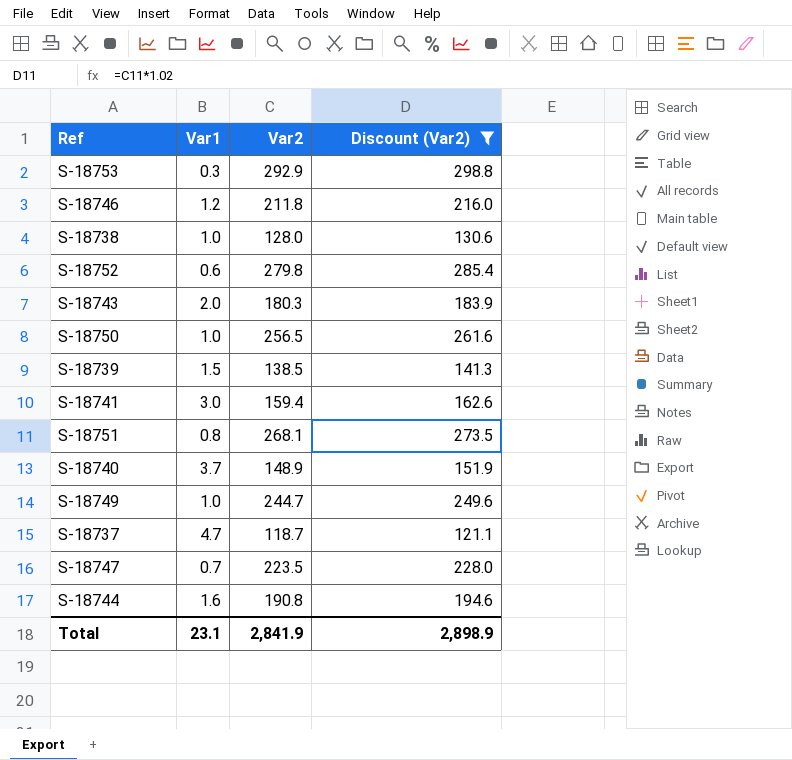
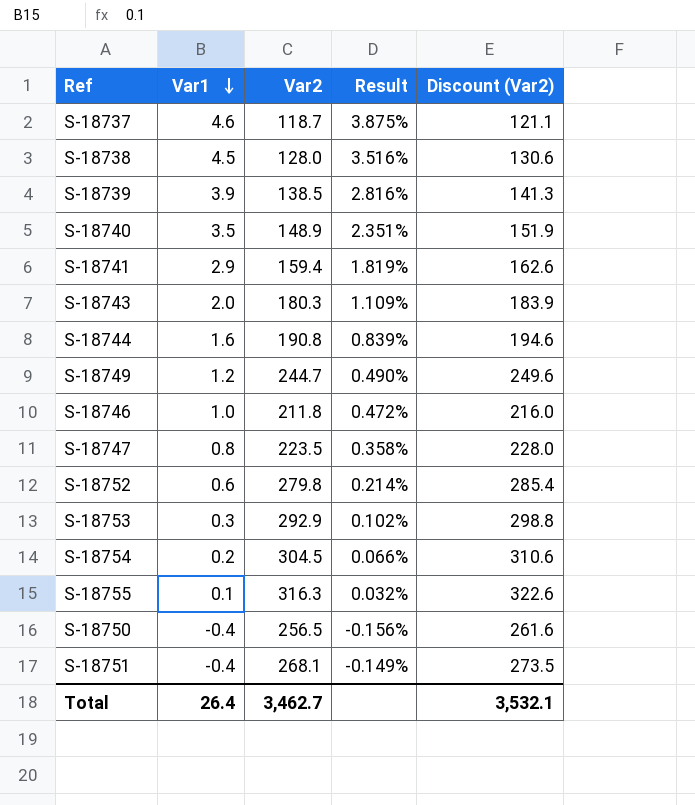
filter: Discount (Var2) <= 298.8 -> none
row order: none -> Var1 descending
column Result | formula: none -> [Var1] / [Var2]
S-18737 | Var1: 4.7 -> 4.6
S-18738 | Var1: 1.0 -> 4.5
S-18739 | Var1: 1.5 -> 3.9
S-18740 | Var1: 3.7 -> 3.5
S-18741 | Var1: 3.0 -> 2.9
S-18749 | Var1: 1.0 -> 1.2
S-18746 | Var1: 1.2 -> 1.0
S-18747 | Var1: 0.7 -> 0.8
S-18750 | Var1: 1.0 -> -0.4
S-18751 | Var1: 0.8 -> -0.4
Total | Var1: 23.1 -> 26.4
Total | Var2: 2,841.9 -> 3,462.7
Total | Discount (Var2): 2,898.9 -> 3,532.1

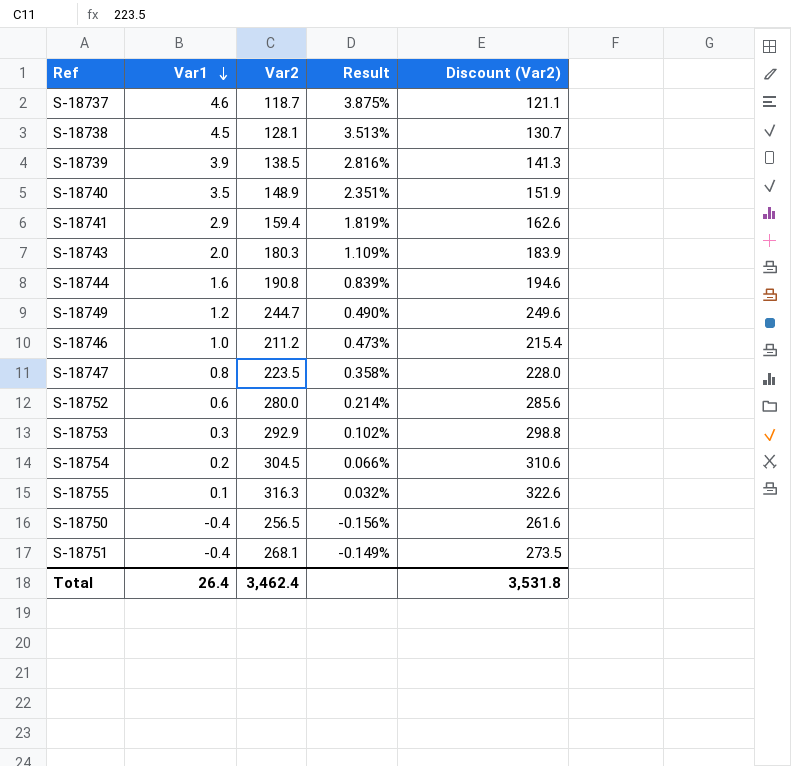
S-18738 | Var2: 128.0 -> 128.1
S-18738 | Result: 3.516% -> 3.513%
S-18738 | Discount (Var2): 130.6 -> 130.7
S-18746 | Var2: 211.8 -> 211.2
S-18746 | Result: 0.472% -> 0.473%
S-18746 | Discount (Var2): 216.0 -> 215.4
S-18752 | Var2: 279.8 -> 280.0
S-18752 | Discount (Var2): 285.4 -> 285.6
Total | Var2: 3,462.7 -> 3,462.4
Total | Discount (Var2): 3,532.1 -> 3,531.8

